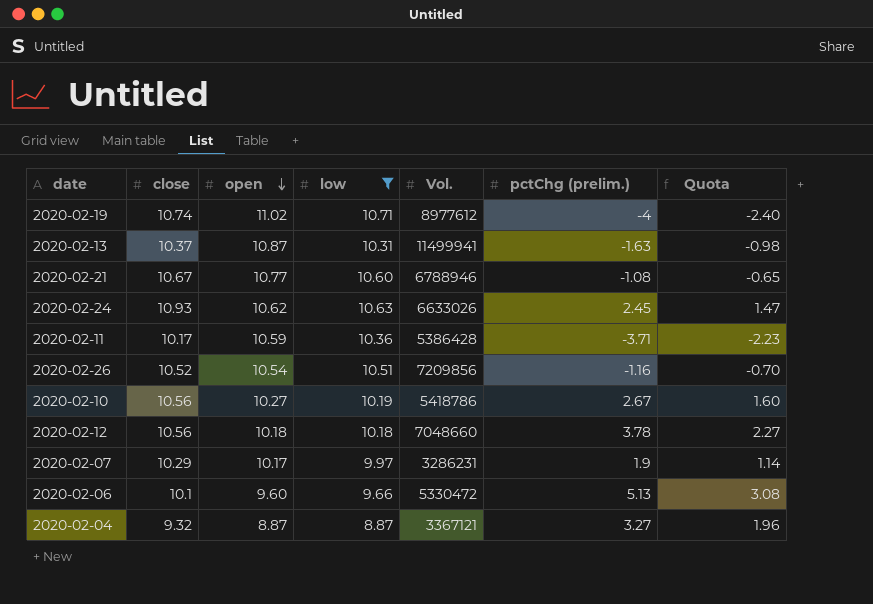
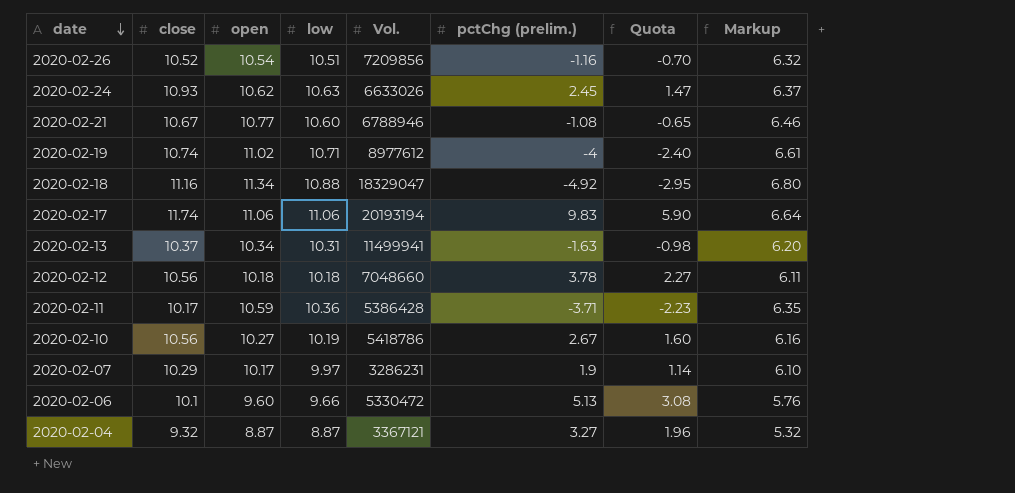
filter: low <= 10.71 -> none
row order: open descending -> date descending
column Markup | formula: none -> [open] * 0.6
2020-02-13 | open: 10.87 -> 10.34

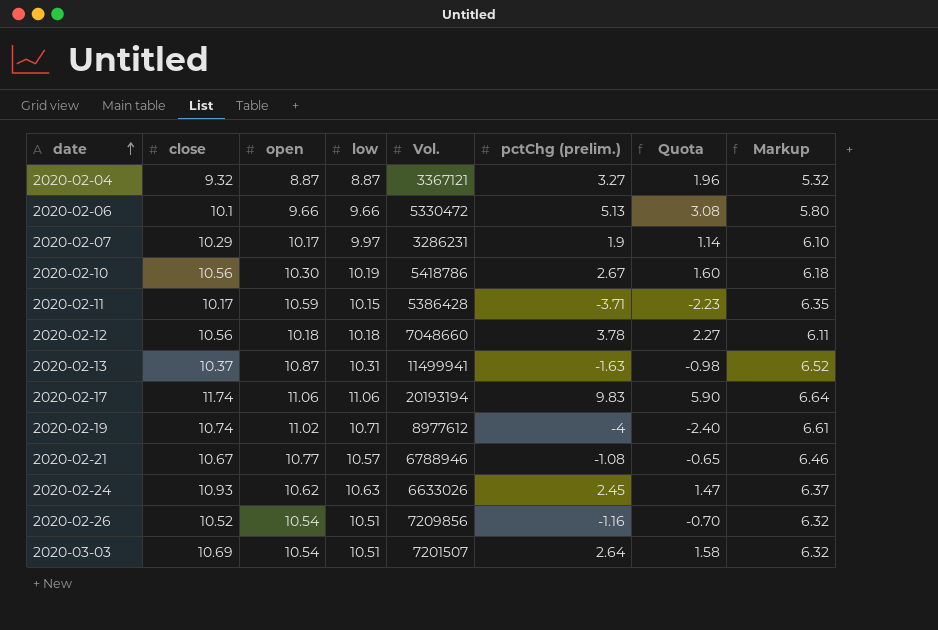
row order: date descending -> date ascending
row 2020-02-18: 11.16 | 11.34 | 10.88 | 18329047 | -4.92 | -2.95 | 6.80 -> none
2020-02-06 | open: 9.60 -> 9.66
2020-02-06 | Markup: 5.76 -> 5.80
2020-02-10 | open: 10.27 -> 10.30
2020-02-10 | Markup: 6.16 -> 6.18
2020-02-11 | low: 10.36 -> 10.15
2020-02-13 | open: 10.34 -> 10.87
2020-02-13 | Markup: 6.20 -> 6.52
2020-02-21 | low: 10.60 -> 10.57
row 2020-03-03: none -> 10.69 | 10.54 | 10.51 | 7201507 | 2.64 | 1.58 | 6.32

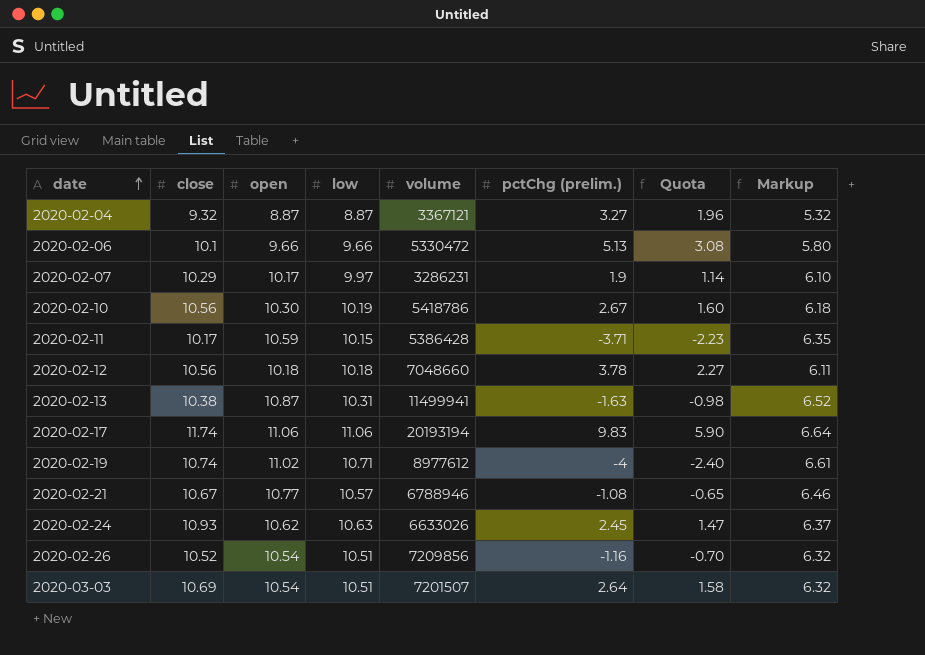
column name: Vol. -> volume
2020-02-13 | close: 10.37 -> 10.38

